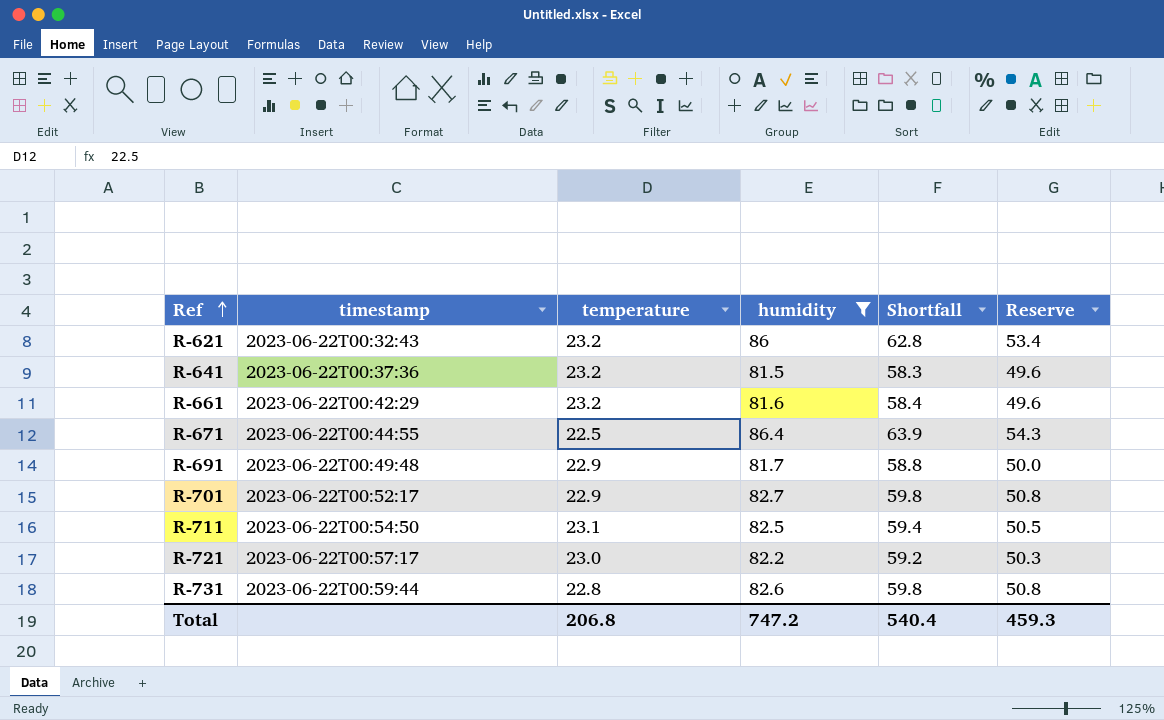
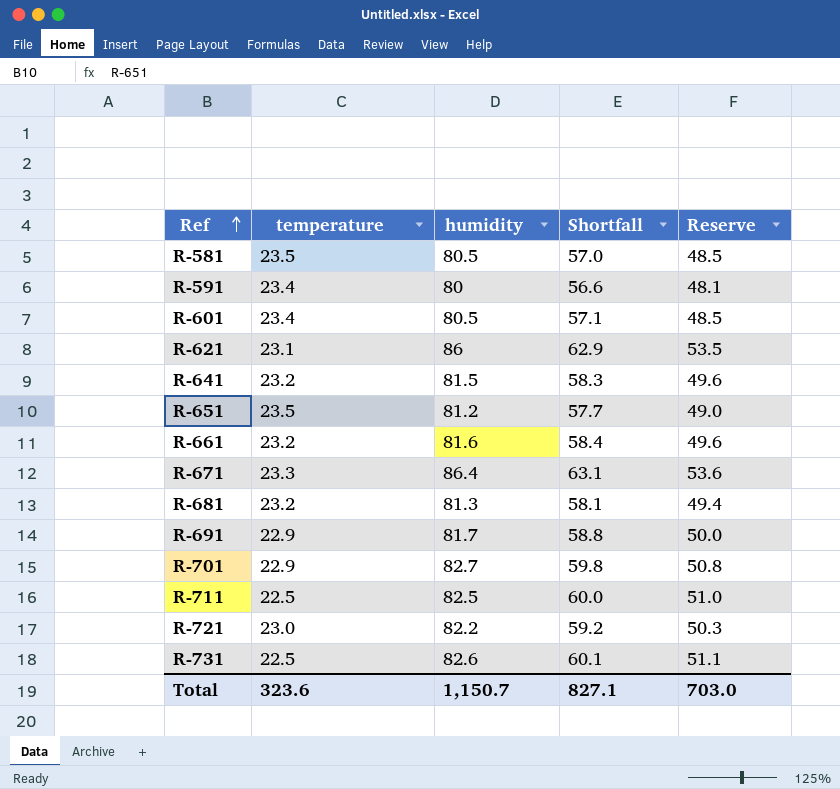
filter: humidity >= 81.5 -> none
column timestamp | position: 2 -> none
R-621 | temperature: 23.2 -> 23.1
R-621 | Shortfall: 62.8 -> 62.9
R-621 | Reserve: 53.4 -> 53.5
R-671 | temperature: 22.5 -> 23.3
R-671 | Shortfall: 63.9 -> 63.1
R-671 | Reserve: 54.3 -> 53.6
R-711 | temperature: 23.1 -> 22.5
R-711 | Shortfall: 59.4 -> 60.0
R-711 | Reserve: 50.5 -> 51.0
R-731 | temperature: 22.8 -> 22.5
R-731 | Shortfall: 59.8 -> 60.1
R-731 | Reserve: 50.8 -> 51.1
Total | temperature: 206.8 -> 323.6
Total | humidity: 747.2 -> 1,150.7
Total | Shortfall: 540.4 -> 827.1
Total | Reserve: 459.3 -> 703.0

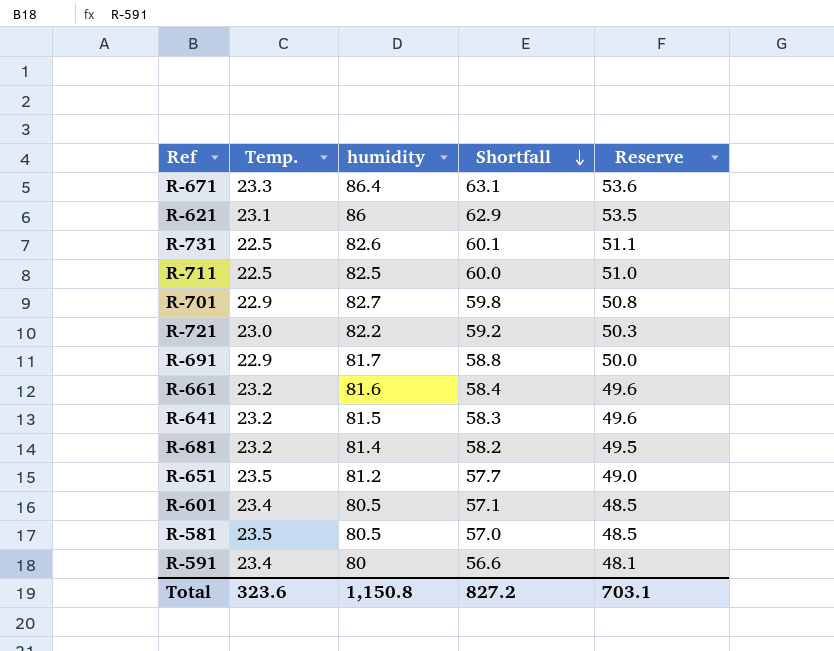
row order: Ref ascending -> Shortfall descending
column name: temperature -> Temp.
R-681 | humidity: 81.3 -> 81.4
R-681 | Shortfall: 58.1 -> 58.2
R-681 | Reserve: 49.4 -> 49.5
Total | humidity: 1,150.7 -> 1,150.8
Total | Shortfall: 827.1 -> 827.2
Total | Reserve: 703.0 -> 703.1

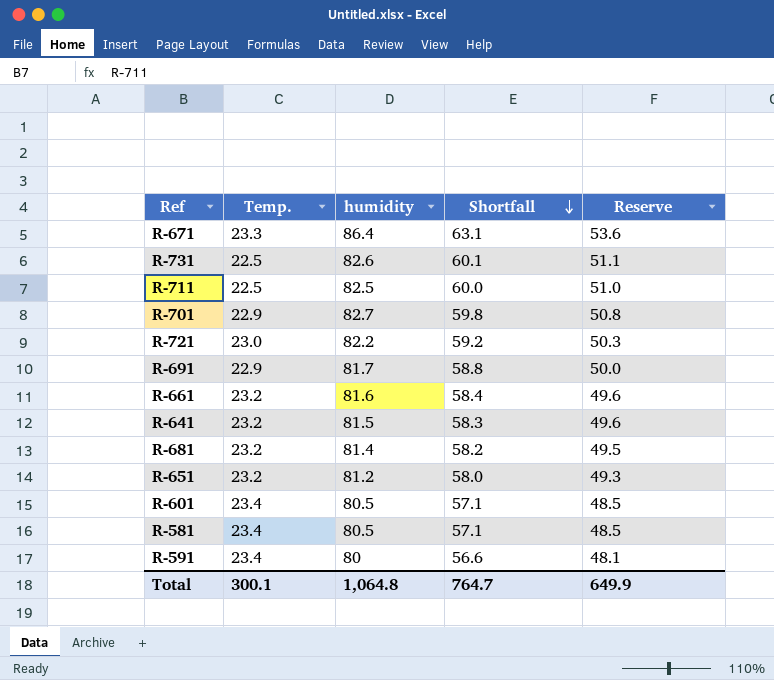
row R-621: 23.1 | 86 | 62.9 | 53.5 -> none
R-651 | Temp.: 23.5 -> 23.2
R-651 | Shortfall: 57.7 -> 58.0
R-651 | Reserve: 49.0 -> 49.3
R-581 | Temp.: 23.5 -> 23.4
R-581 | Shortfall: 57.0 -> 57.1
Total | Temp.: 323.6 -> 300.1
Total | humidity: 1,150.8 -> 1,064.8
Total | Shortfall: 827.2 -> 764.7
Total | Reserve: 703.1 -> 649.9

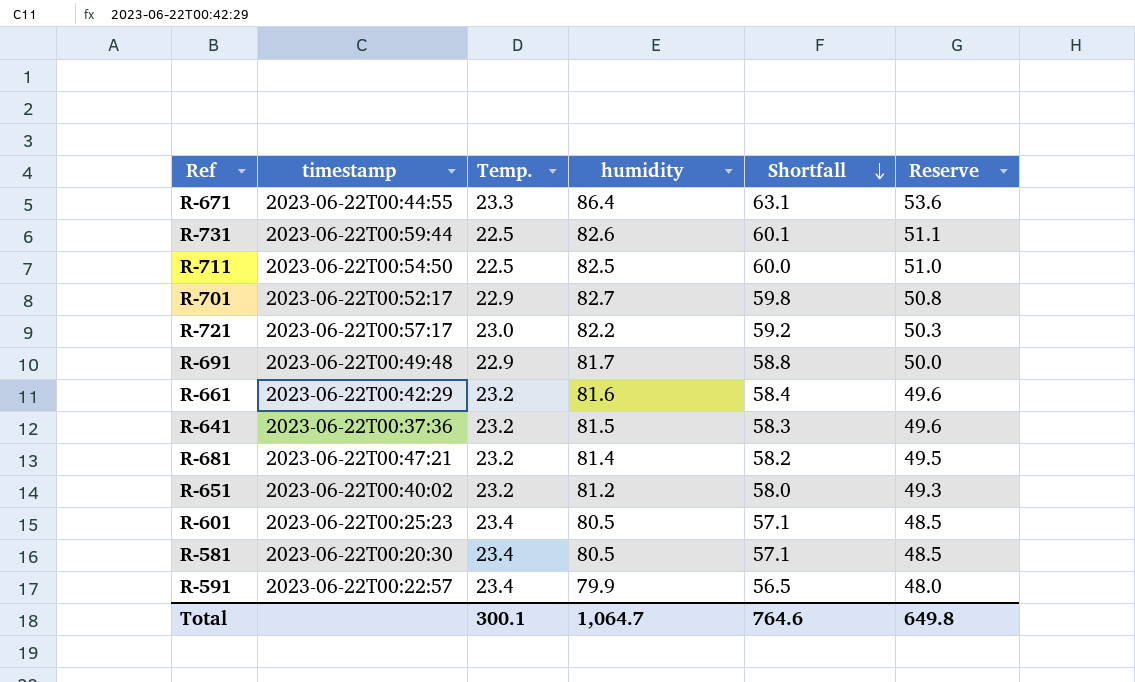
column timestamp | position: none -> 2
R-591 | humidity: 80 -> 79.9
R-591 | Shortfall: 56.6 -> 56.5
R-591 | Reserve: 48.1 -> 48.0
Total | humidity: 1,064.8 -> 1,064.7
Total | Shortfall: 764.7 -> 764.6
Total | Reserve: 649.9 -> 649.8

